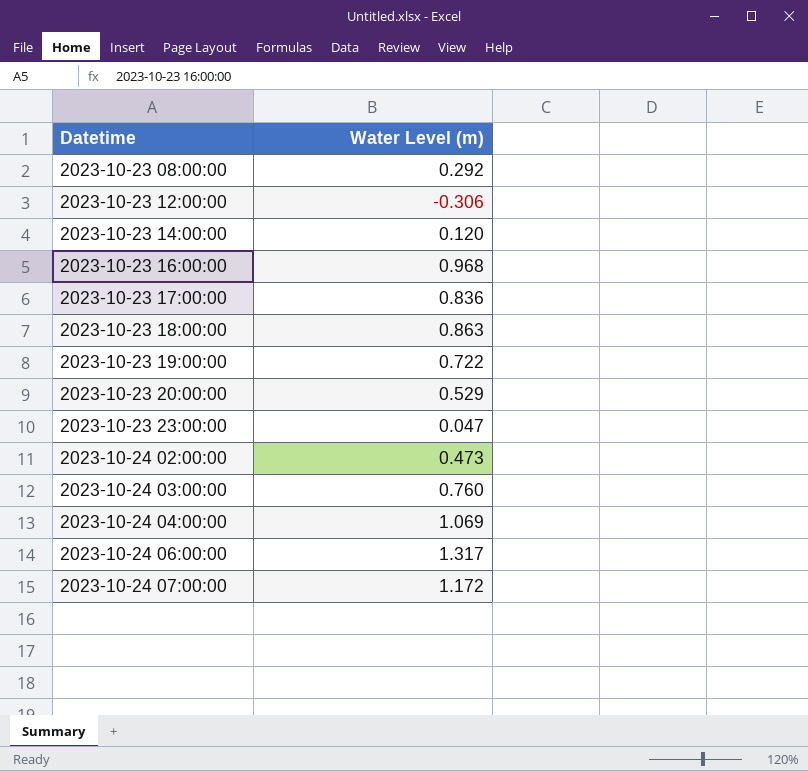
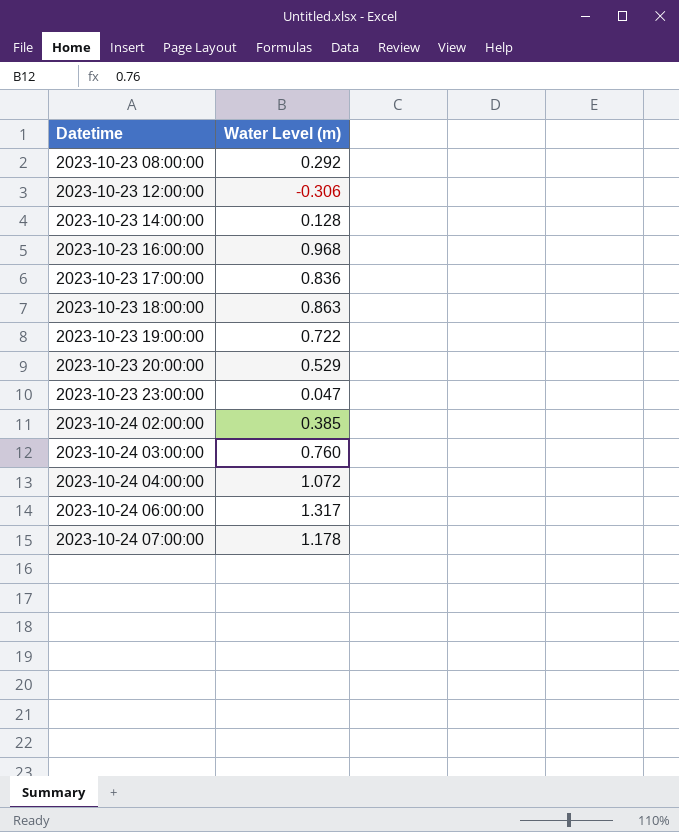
2023-10-23 14:00:00 | Water Level (m): 0.120 -> 0.128
2023-10-24 02:00:00 | Water Level (m): 0.473 -> 0.385
2023-10-24 04:00:00 | Water Level (m): 1.069 -> 1.072
2023-10-24 07:00:00 | Water Level (m): 1.172 -> 1.178

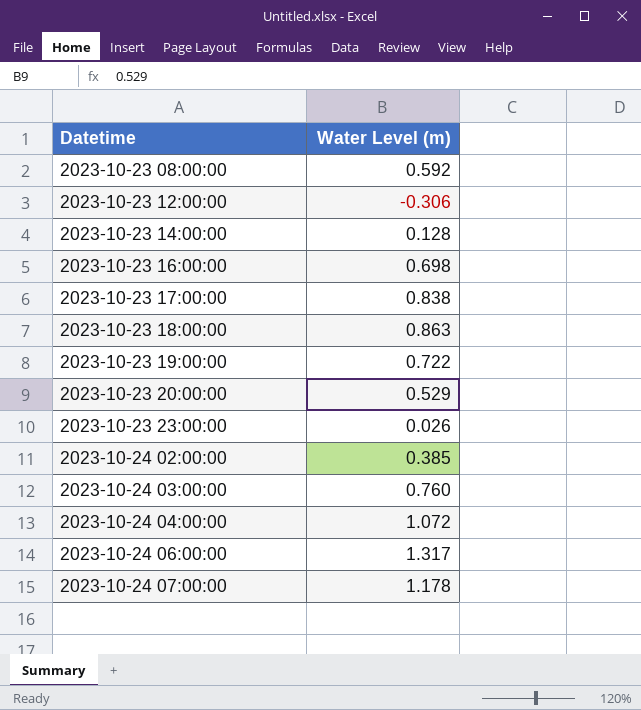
2023-10-23 08:00:00 | Water Level (m): 0.292 -> 0.592
2023-10-23 16:00:00 | Water Level (m): 0.968 -> 0.698
2023-10-23 17:00:00 | Water Level (m): 0.836 -> 0.838
2023-10-23 23:00:00 | Water Level (m): 0.047 -> 0.026

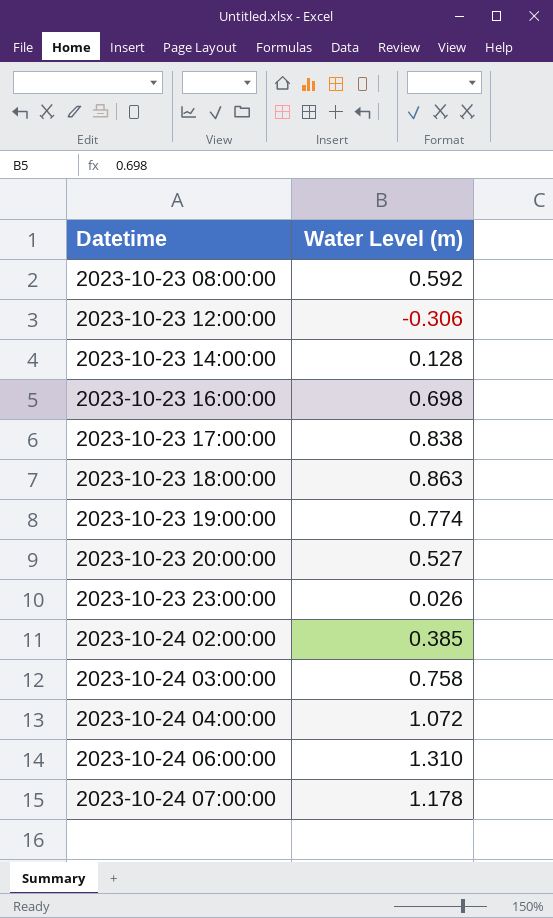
2023-10-23 19:00:00 | Water Level (m): 0.722 -> 0.774
2023-10-23 20:00:00 | Water Level (m): 0.529 -> 0.527
2023-10-24 03:00:00 | Water Level (m): 0.760 -> 0.758
2023-10-24 06:00:00 | Water Level (m): 1.317 -> 1.310

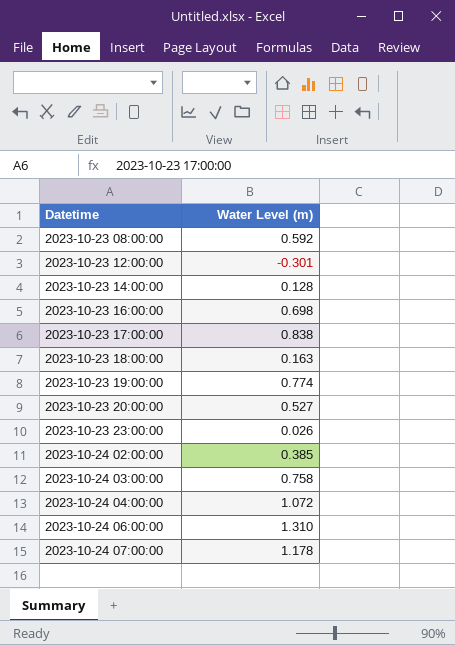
2023-10-23 12:00:00 | Water Level (m): -0.306 -> -0.301
2023-10-23 18:00:00 | Water Level (m): 0.863 -> 0.163

